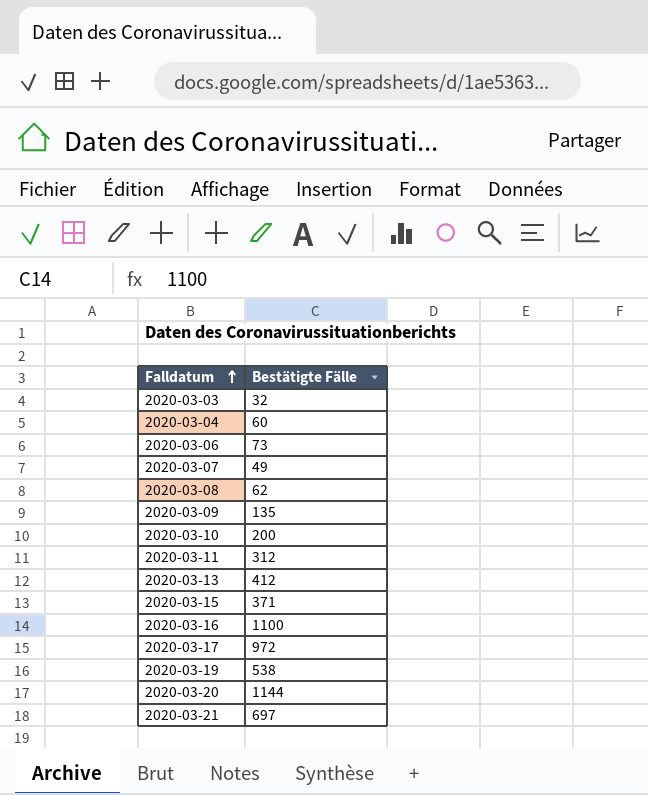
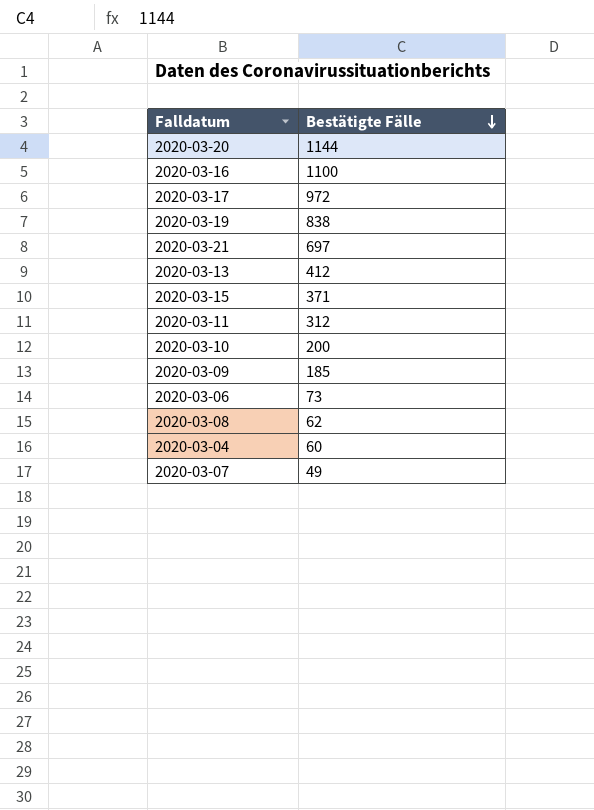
row order: Falldatum ascending -> Bestätigte Fälle descending
row 2020-03-03: 32 -> none
2020-03-19 | Bestätigte Fälle: 538 -> 838
2020-03-09 | Bestätigte Fälle: 135 -> 185

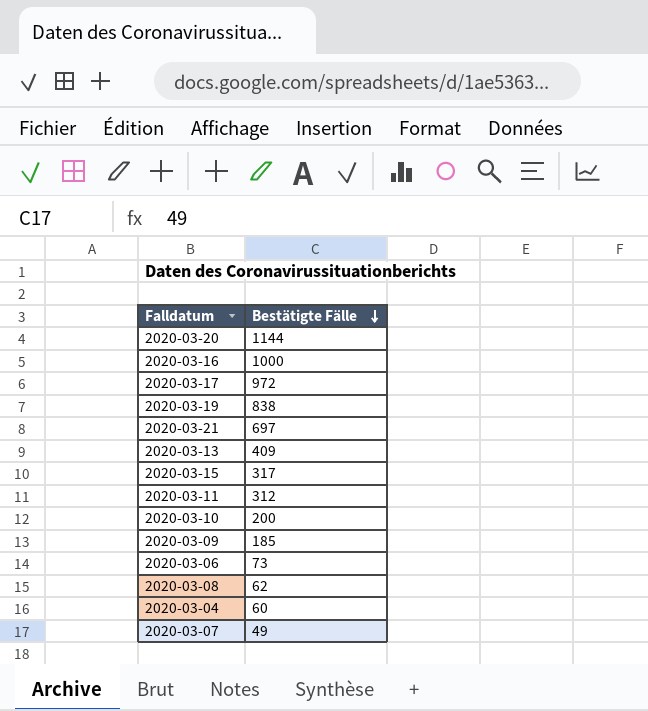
2020-03-16 | Bestätigte Fälle: 1100 -> 1000
2020-03-13 | Bestätigte Fälle: 412 -> 409
2020-03-15 | Bestätigte Fälle: 371 -> 317

